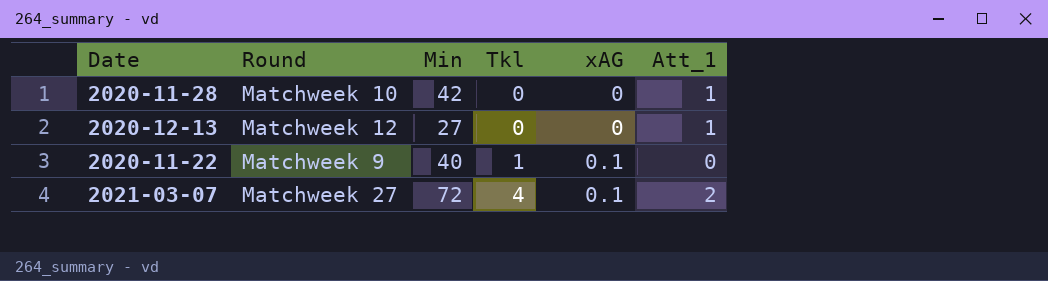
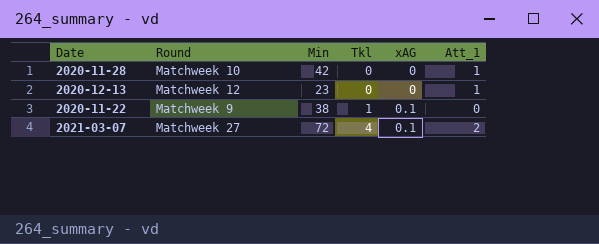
2020-12-13 | Min: 27 -> 23
2020-11-22 | Min: 40 -> 38

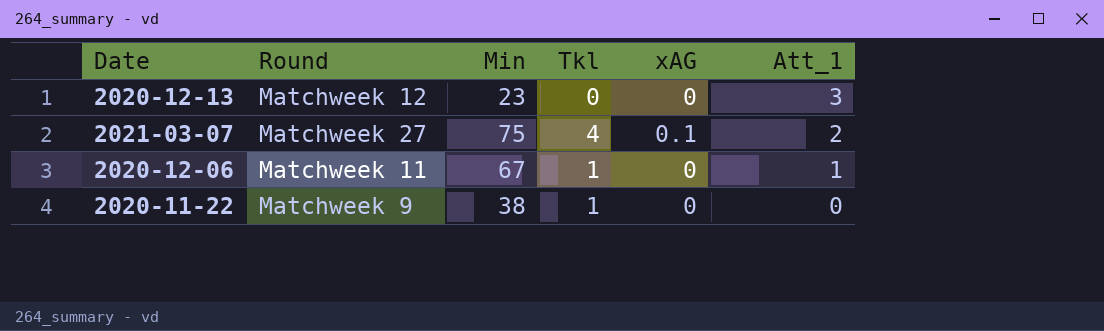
row order: Tkl ascending -> Att_1 descending
row 2020-11-28: Matchweek 10 | 42 | 0 | 0 | 1 -> none
2020-12-13 | Att_1: 1 -> 3
2021-03-07 | Min: 72 -> 75
row 2020-12-06: none -> Matchweek 11 | 67 | 1 | 0 | 1
2020-11-22 | xAG: 0.1 -> 0

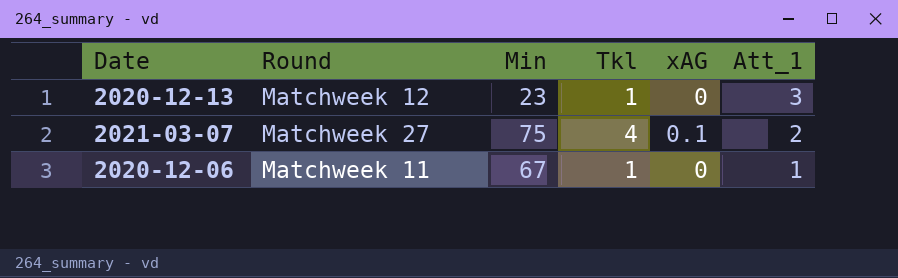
row 2020-11-22: Matchweek 9 | 38 | 1 | 0 | 0 -> none
2020-12-13 | Tkl: 0 -> 1

